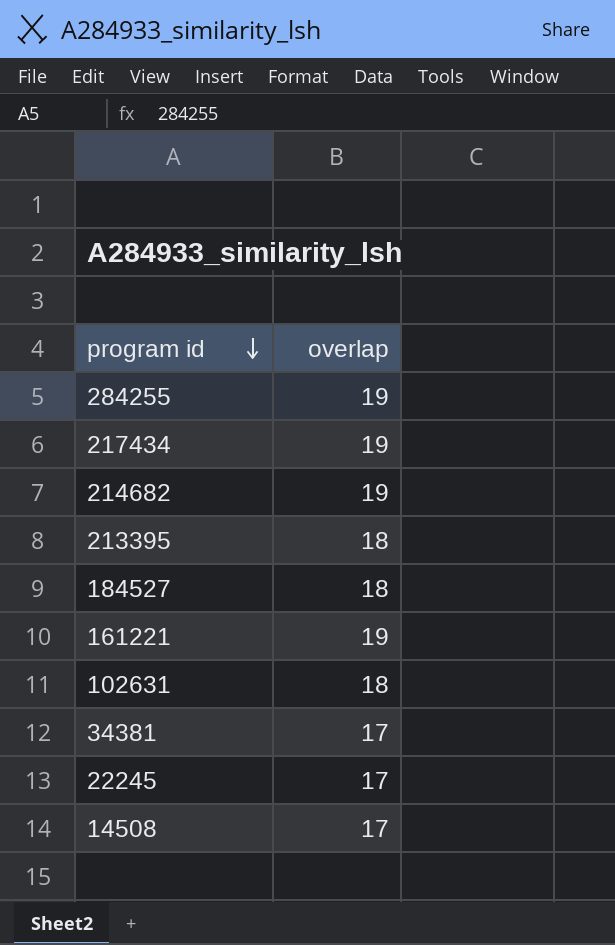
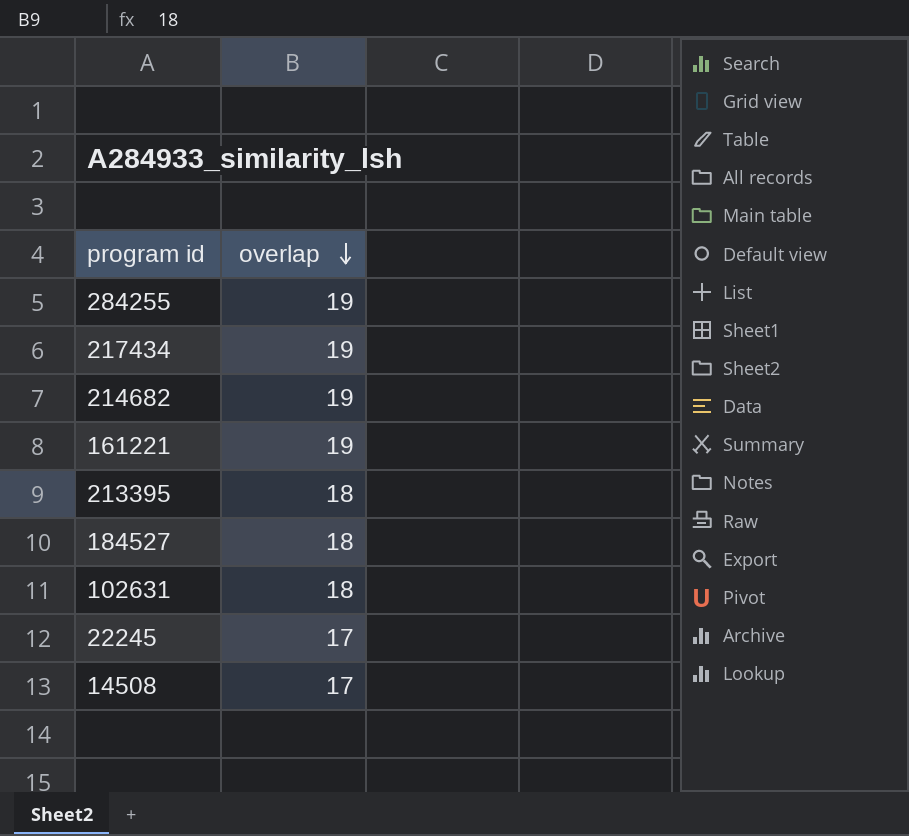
row order: program id descending -> overlap descending
row 34381: 17 -> none

